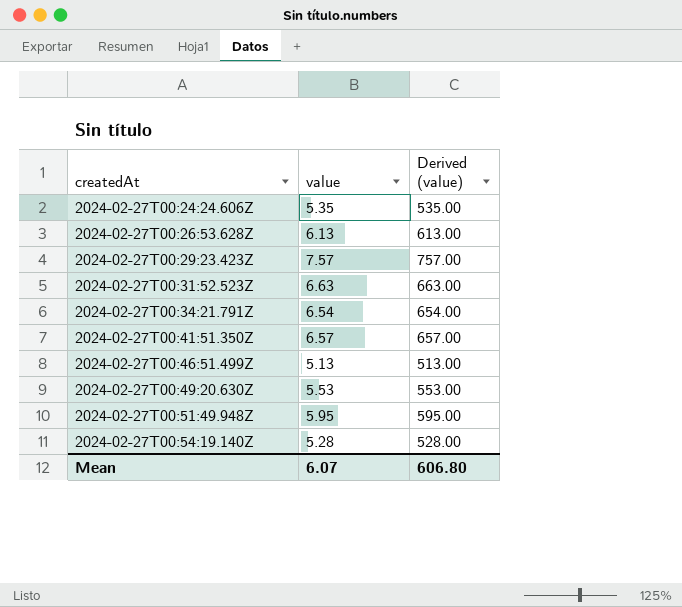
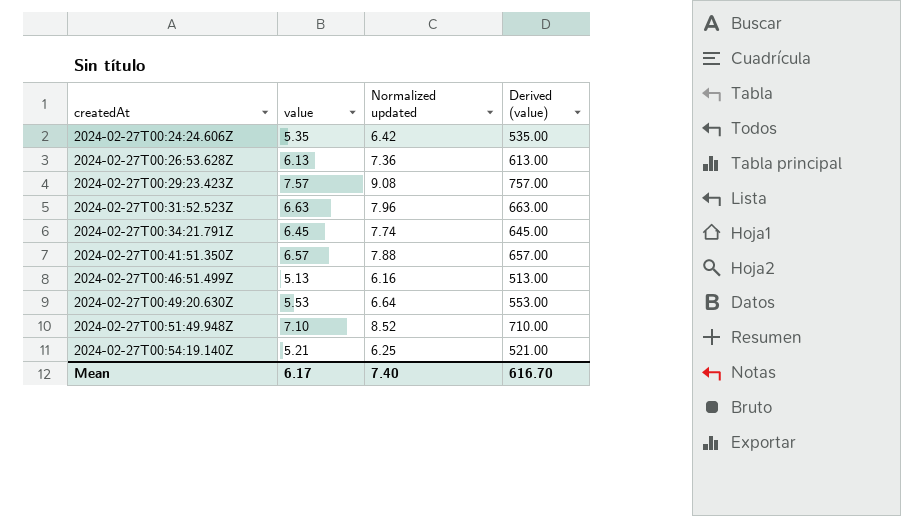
column Normalized updated | formula: none -> [value] * 1.2
2024-02-27T00:34:21.791Z | value: 6.54 -> 6.45
2024-02-27T00:34:21.791Z | Derived (value): 654.00 -> 645.00
2024-02-27T00:51:49.948Z | value: 5.95 -> 7.10
2024-02-27T00:51:49.948Z | Derived (value): 595.00 -> 710.00
2024-02-27T00:54:19.140Z | value: 5.28 -> 5.21
2024-02-27T00:54:19.140Z | Derived (value): 528.00 -> 521.00
Mean | value: 6.07 -> 6.17
Mean | Derived (value): 606.80 -> 616.70

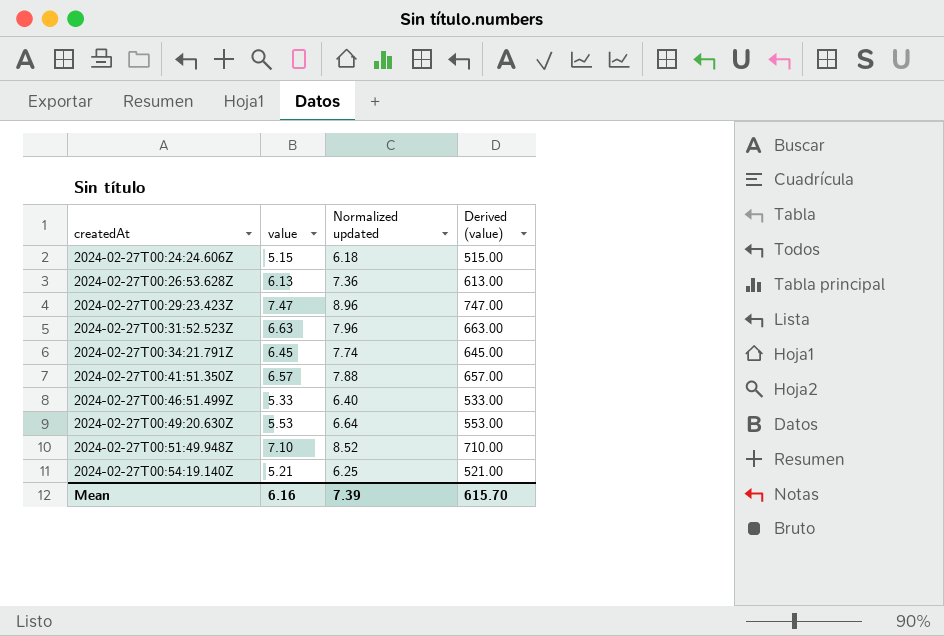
2024-02-27T00:24:24.606Z | value: 5.35 -> 5.15
2024-02-27T00:24:24.606Z | Normalized updated: 6.42 -> 6.18
2024-02-27T00:24:24.606Z | Derived (value): 535.00 -> 515.00
2024-02-27T00:29:23.423Z | value: 7.57 -> 7.47
2024-02-27T00:29:23.423Z | Normalized updated: 9.08 -> 8.96
2024-02-27T00:29:23.423Z | Derived (value): 757.00 -> 747.00
2024-02-27T00:46:51.499Z | value: 5.13 -> 5.33
2024-02-27T00:46:51.499Z | Normalized updated: 6.16 -> 6.40
2024-02-27T00:46:51.499Z | Derived (value): 513.00 -> 533.00
Mean | value: 6.17 -> 6.16
Mean | Normalized updated: 7.40 -> 7.39
Mean | Derived (value): 616.70 -> 615.70

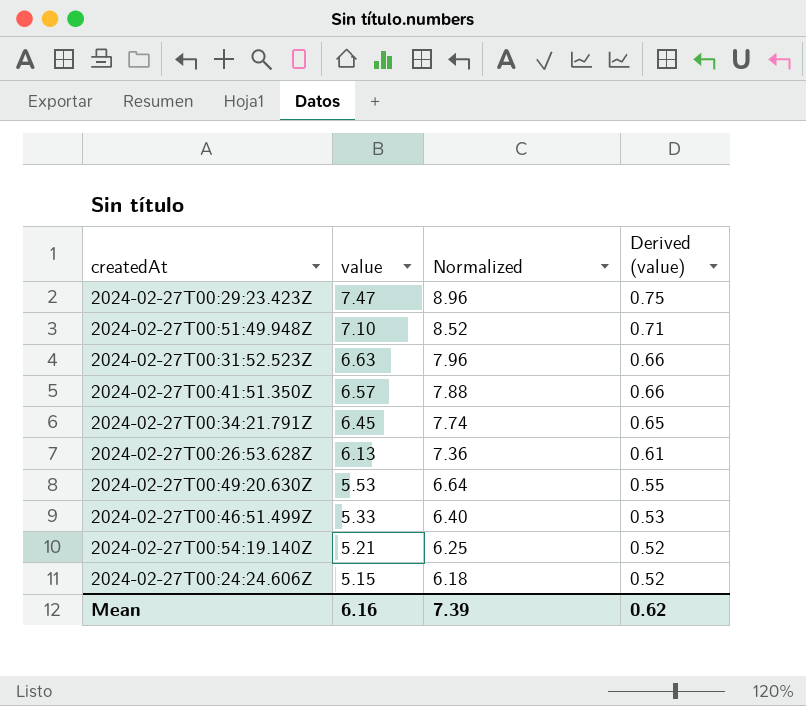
row order: createdAt ascending -> value descending
column name: Normalized updated -> Normalized
column Derived (value) | formula: [value] * 100 -> [value] * 0.1
Mean | Derived (value): 615.70 -> 0.62

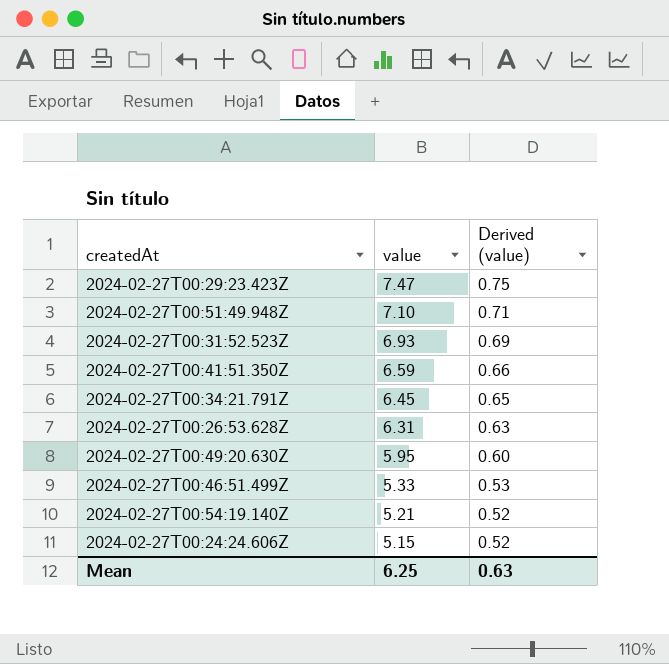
column Normalized | formula: [value] * 1.2 -> none
2024-02-27T00:31:52.523Z | value: 6.63 -> 6.93
2024-02-27T00:31:52.523Z | Derived (value): 0.66 -> 0.69
2024-02-27T00:41:51.350Z | value: 6.57 -> 6.59
2024-02-27T00:26:53.628Z | value: 6.13 -> 6.31
2024-02-27T00:26:53.628Z | Derived (value): 0.61 -> 0.63
2024-02-27T00:49:20.630Z | value: 5.53 -> 5.95
2024-02-27T00:49:20.630Z | Derived (value): 0.55 -> 0.60
Mean | value: 6.16 -> 6.25
Mean | Derived (value): 0.62 -> 0.63

